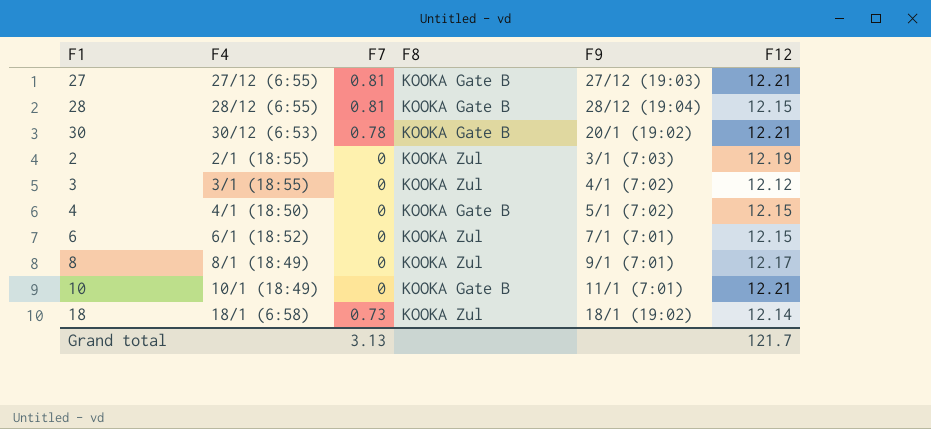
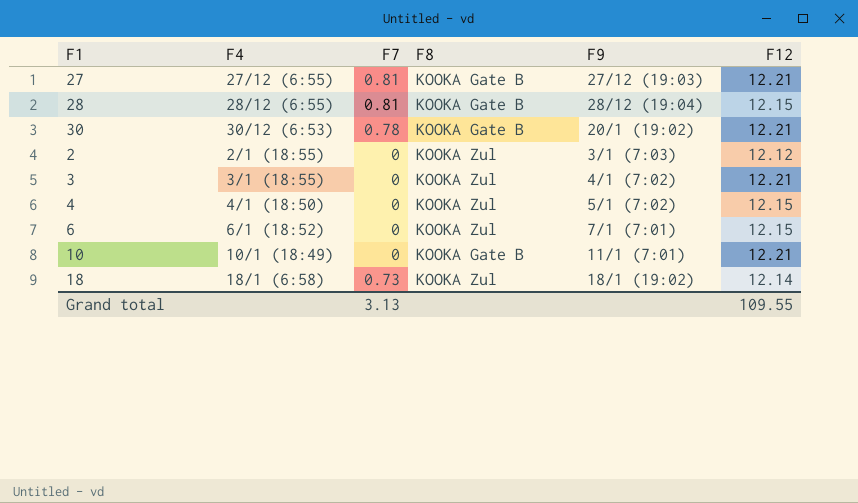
row 8: 8/1 (18:49) | 0 | KOOKA Zul | 9/1 (7:01) | 12.17 -> none
2 | F12: 12.19 -> 12.12
3 | F12: 12.12 -> 12.21
4 | F8: KOOKA Gate B -> KOOKA Zul
Grand total | F12: 121.7 -> 109.55

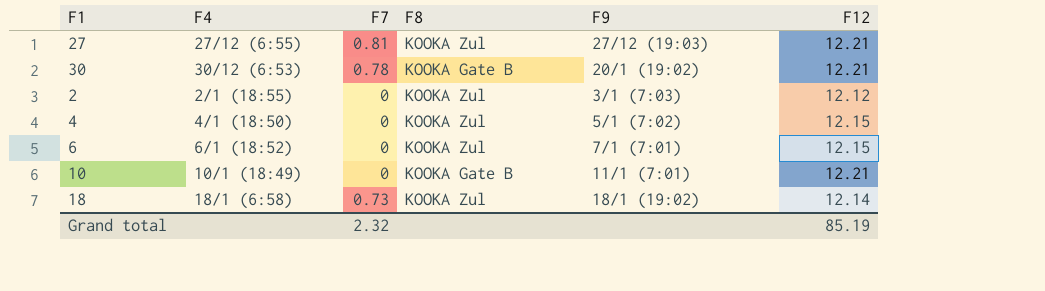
row 28: 28/12 (6:55) | 0.81 | KOOKA Gate B | 28/12 (19:04) | 12.15 -> none
row 3: 3/1 (18:55) | 0 | KOOKA Zul | 4/1 (7:02) | 12.21 -> none
27 | F8: KOOKA Gate B -> KOOKA Zul
Grand total | F7: 3.13 -> 2.32
Grand total | F12: 109.55 -> 85.19

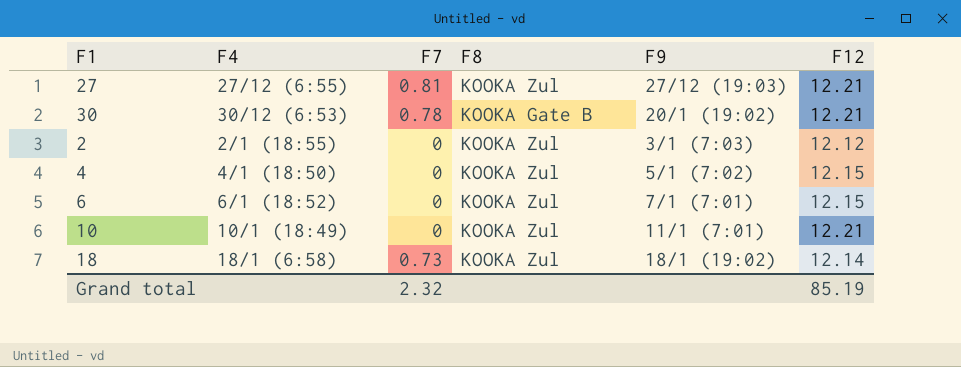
10 | F8: KOOKA Gate B -> KOOKA Zul

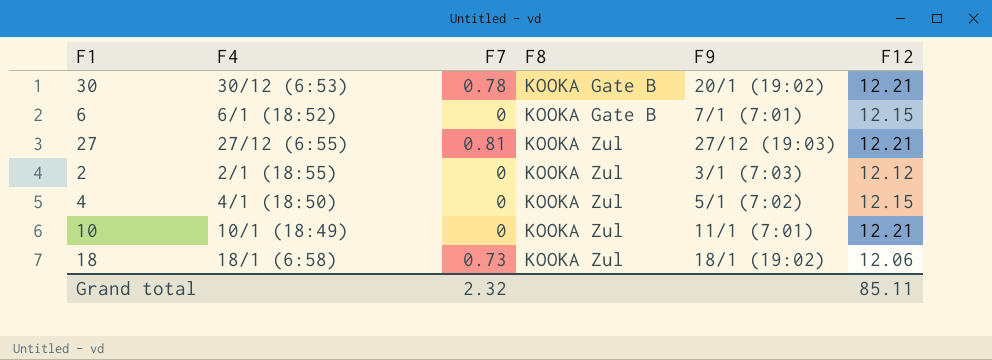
row order: none -> F8 ascending
6 | F8: KOOKA Zul -> KOOKA Gate B
18 | F12: 12.14 -> 12.06
Grand total | F12: 85.19 -> 85.11

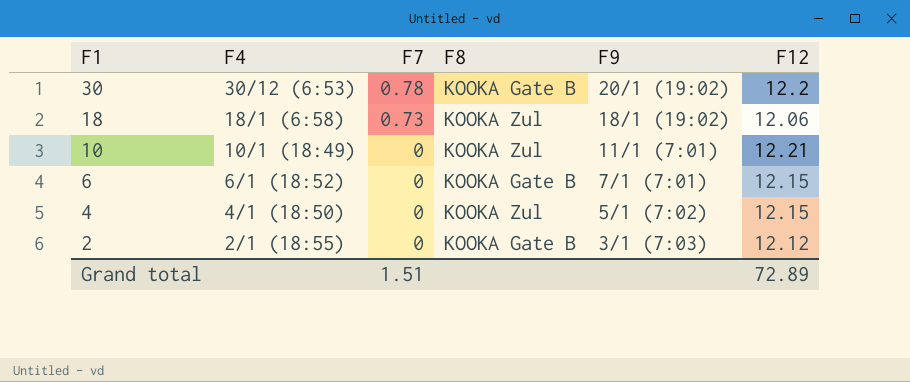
row order: F8 ascending -> F1 descending
row 27: 27/12 (6:55) | 0.81 | KOOKA Zul | 27/12 (19:03) | 12.21 -> none
30 | F12: 12.21 -> 12.2
2 | F8: KOOKA Zul -> KOOKA Gate B
Grand total | F7: 2.32 -> 1.51
Grand total | F12: 85.11 -> 72.89

